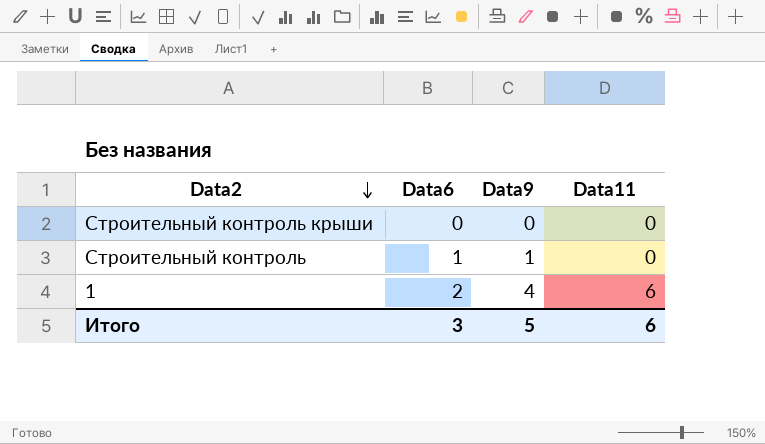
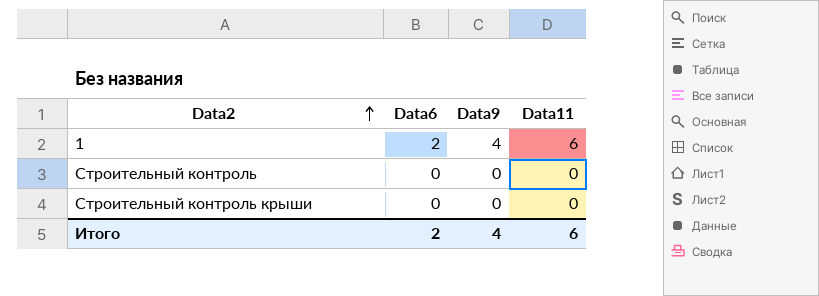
row order: Data2 descending -> Data2 ascending
Строительный контроль | Data6: 1 -> 0
Строительный контроль | Data9: 1 -> 0
Итого | Data6: 3 -> 2
Итого | Data9: 5 -> 4

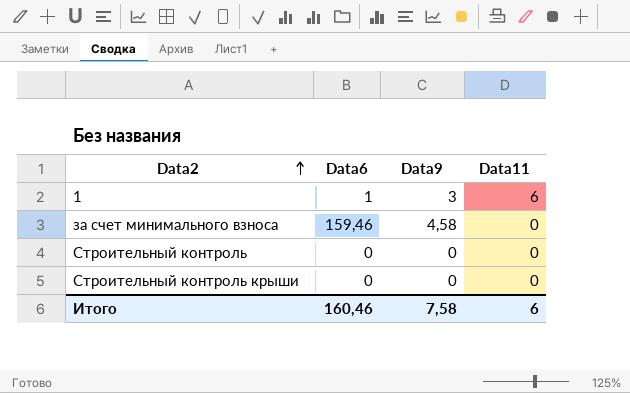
1 | Data6: 2 -> 1
1 | Data9: 4 -> 3
row за счет минимального взноса: none -> 159,46 | 4,58 | 0
Итого | Data6: 2 -> 160,46
Итого | Data9: 4 -> 7,58

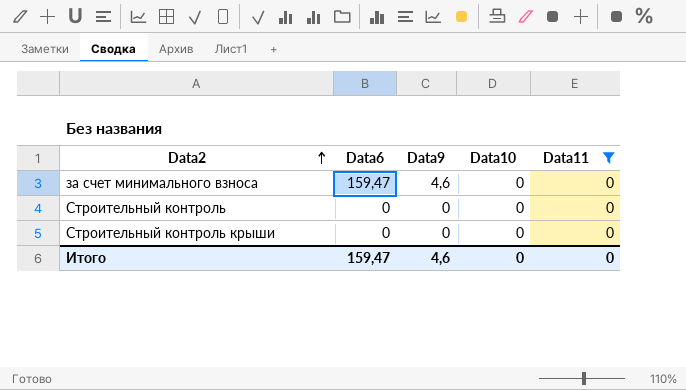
filter: none -> Data11 = 0
column Data10 | position: none -> 4
за счет минимального взноса | Data6: 159,46 -> 159,47
за счет минимального взноса | Data9: 4,58 -> 4,6
Итого | Data6: 160,46 -> 159,47
Итого | Data9: 7,58 -> 4,6
Итого | Data11: 6 -> 0

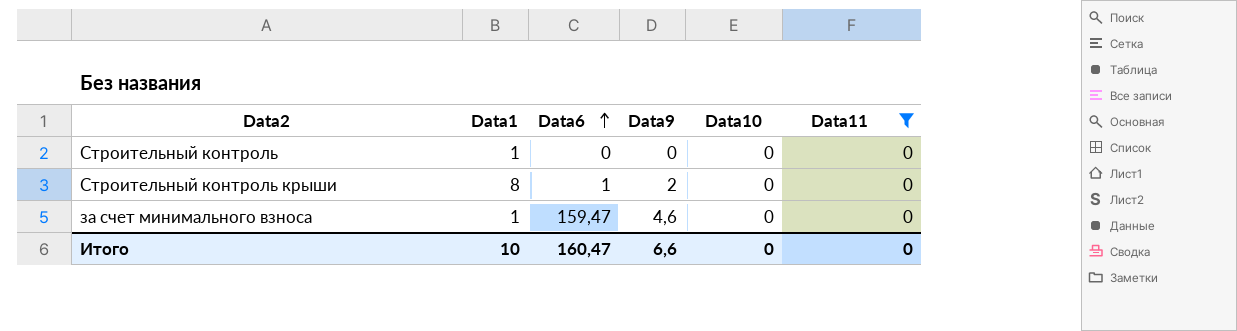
row order: Data2 ascending -> Data6 ascending
column Data1 | position: none -> 2
Строительный контроль крыши | Data6: 0 -> 1
Строительный контроль крыши | Data9: 0 -> 2
Итого | Data6: 159,47 -> 160,47
Итого | Data9: 4,6 -> 6,6

